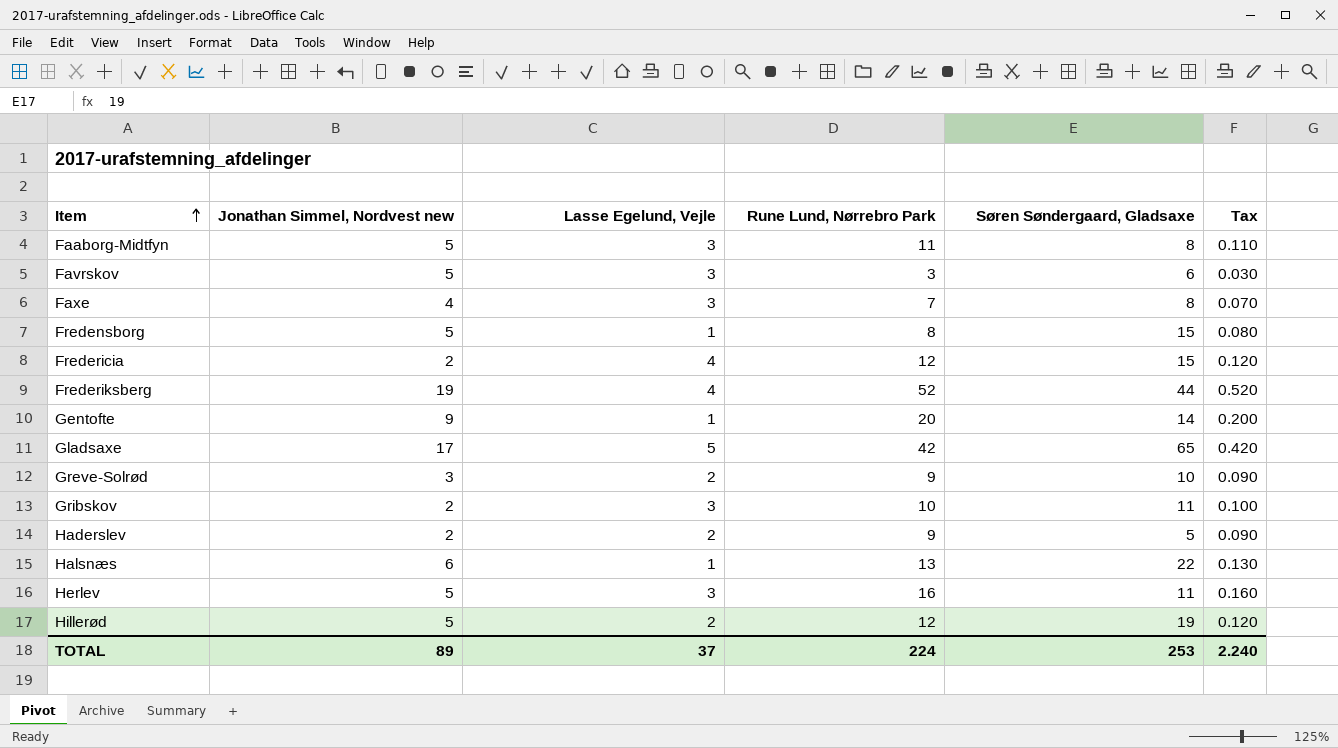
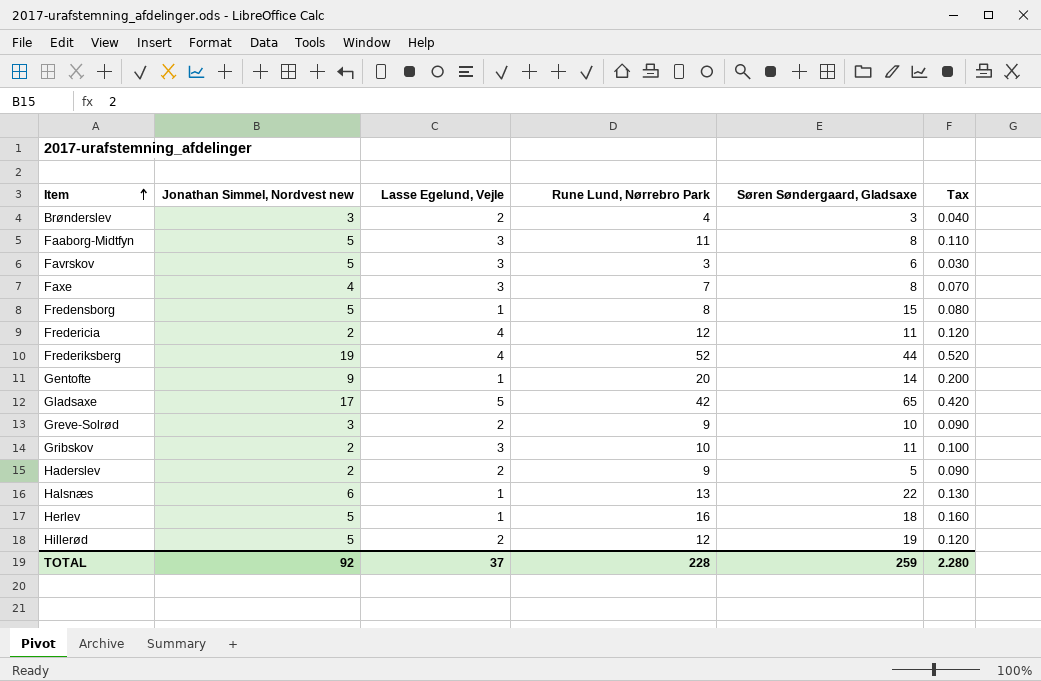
row Brønderslev: none -> 3 | 2 | 4 | 3 | 0.040
Fredericia | Søren Søndergaard, Gladsaxe: 15 -> 11
Herlev | Lasse Egelund, Vejle: 3 -> 1
Herlev | Søren Søndergaard, Gladsaxe: 11 -> 18
TOTAL | Jonathan Simmel, Nordvest new: 89 -> 92
TOTAL | Rune Lund, Nørrebro Park: 224 -> 228
TOTAL | Søren Søndergaard, Gladsaxe: 253 -> 259
TOTAL | Tax: 2.240 -> 2.280

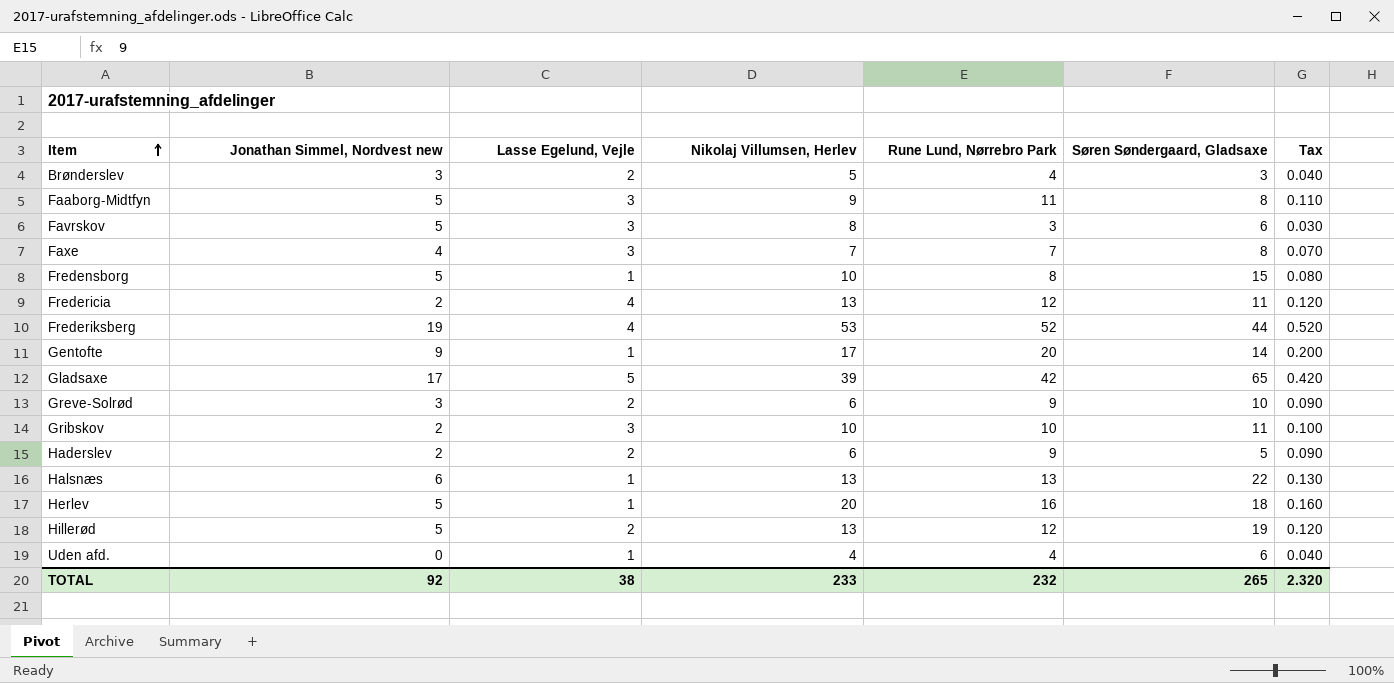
column Nikolaj Villumsen, Herlev | position: none -> 4
row Uden afd.: none -> 0 | 1 | 4 | 4 | 6 | 0.040
TOTAL | Lasse Egelund, Vejle: 37 -> 38
TOTAL | Rune Lund, Nørrebro Park: 228 -> 232
TOTAL | Søren Søndergaard, Gladsaxe: 259 -> 265
TOTAL | Tax: 2.280 -> 2.320

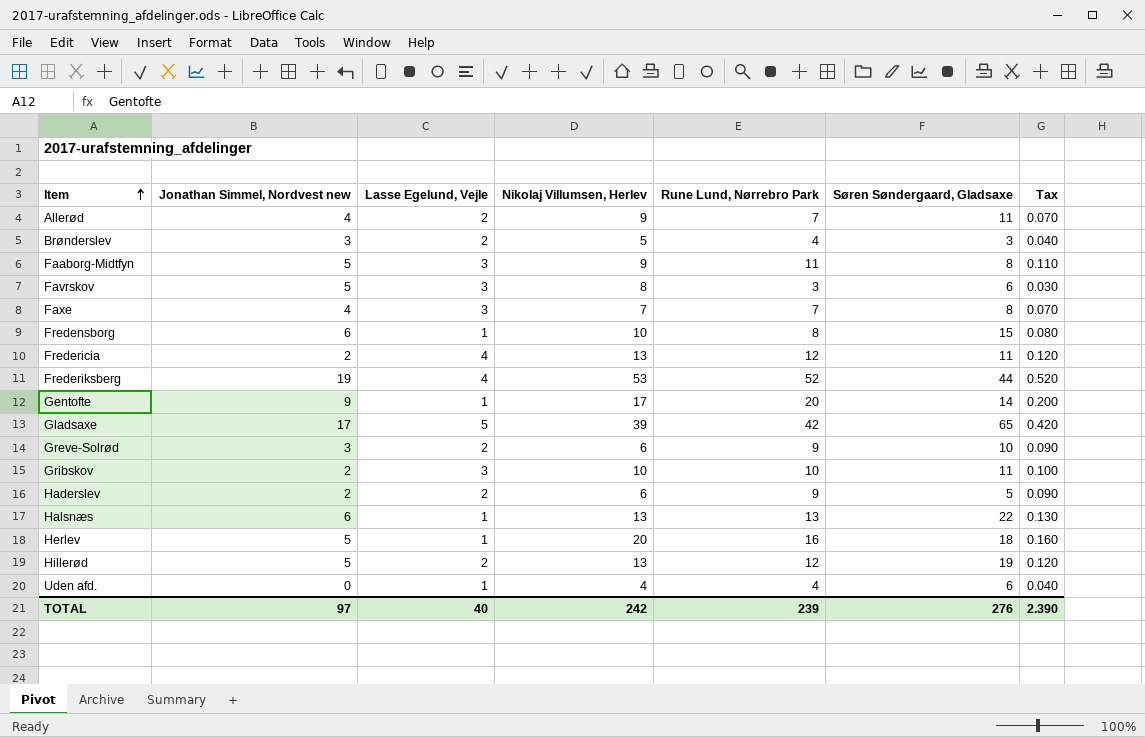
row Allerød: none -> 4 | 2 | 9 | 7 | 11 | 0.070
Fredensborg | Jonathan Simmel, Nordvest new: 5 -> 6
TOTAL | Jonathan Simmel, Nordvest new: 92 -> 97
TOTAL | Lasse Egelund, Vejle: 38 -> 40
TOTAL | Nikolaj Villumsen, Herlev: 233 -> 242
TOTAL | Rune Lund, Nørrebro Park: 232 -> 239
TOTAL | Søren Søndergaard, Gladsaxe: 265 -> 276
TOTAL | Tax: 2.320 -> 2.390

